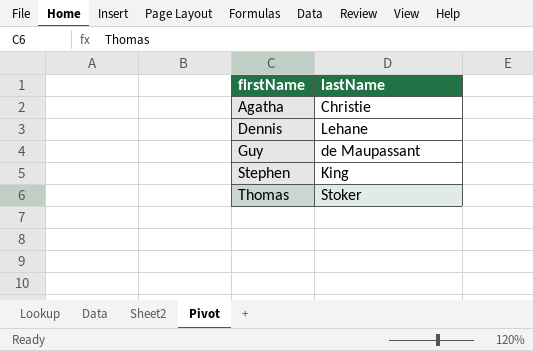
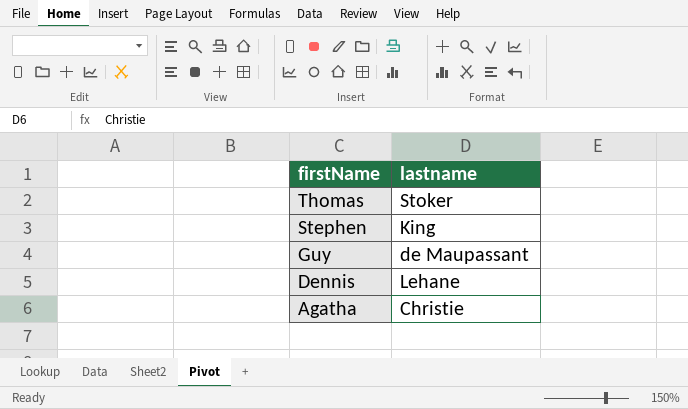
row order: firstName ascending -> firstName descending
column name: lastName -> lastname

